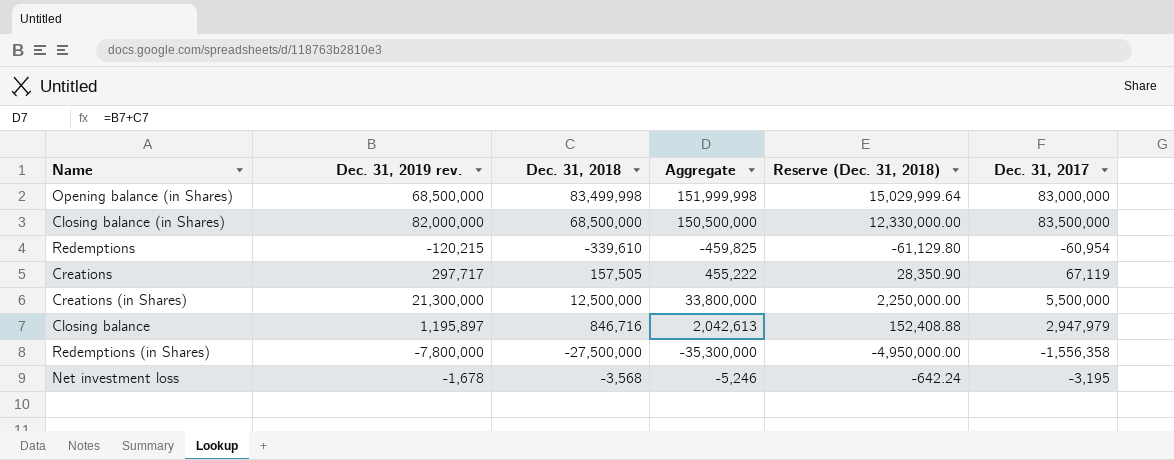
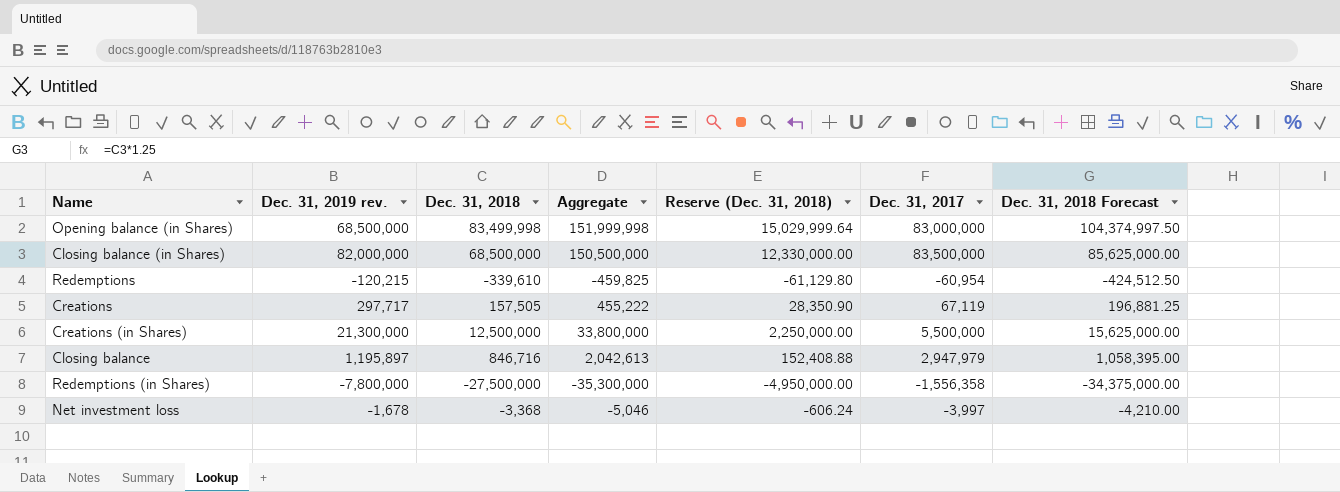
column Dec. 31, 2018 Forecast | formula: none -> [Dec. 31, 2018] * 1.25
Net investment loss | Dec. 31, 2018: -3,568 -> -3,368
Net investment loss | Aggregate: -5,246 -> -5,046
Net investment loss | Reserve (Dec. 31, 2018): -642.24 -> -606.24
Net investment loss | Dec. 31, 2017: -3,195 -> -3,997

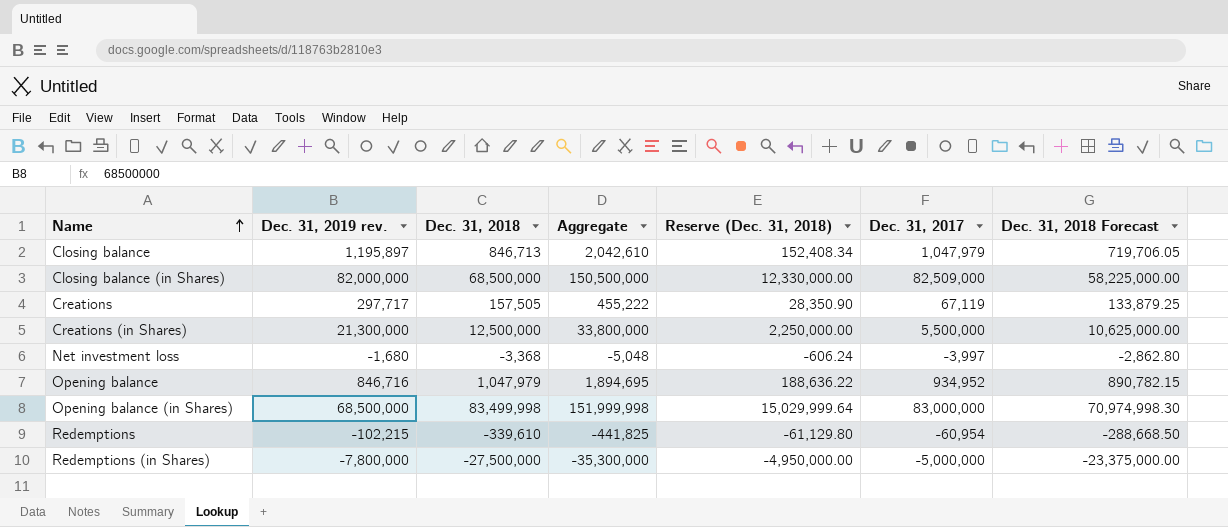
row order: none -> Name ascending
column Dec. 31, 2018 Forecast | formula: [Dec. 31, 2018] * 1.25 -> [Dec. 31, 2018] * 0.85
Closing balance | Dec. 31, 2018: 846,716 -> 846,713
Closing balance | Aggregate: 2,042,613 -> 2,042,610
Closing balance | Reserve (Dec. 31, 2018): 152,408.88 -> 152,408.34
Closing balance | Dec. 31, 2017: 2,947,979 -> 1,047,979
Closing balance (in Shares) | Dec. 31, 2017: 83,500,000 -> 82,509,000
Net investment loss | Dec. 31, 2019 rev.: -1,678 -> -1,680
Net investment loss | Aggregate: -5,046 -> -5,048
row Opening balance: none -> 846,716 | 1,047,979 | 1,894,695 | 188,636.22 | 934,952 | 890,782.15
Redemptions | Dec. 31, 2019 rev.: -120,215 -> -102,215
Redemptions | Aggregate: -459,825 -> -441,825
Redemptions (in Shares) | Dec. 31, 2017: -1,556,358 -> -5,000,000

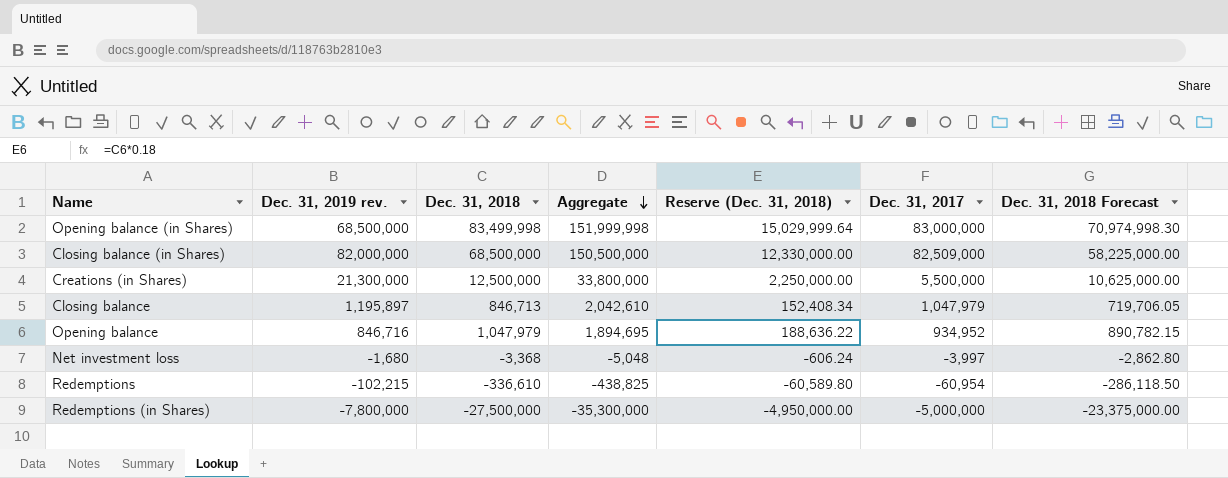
row order: Name ascending -> Aggregate descending
row Creations: 297,717 | 157,505 | 455,222 | 28,350.90 | 67,119 | 133,879.25 -> none
Redemptions | Dec. 31, 2018: -339,610 -> -336,610
Redemptions | Aggregate: -441,825 -> -438,825
Redemptions | Reserve (Dec. 31, 2018): -61,129.80 -> -60,589.80
Redemptions | Dec. 31, 2018 Forecast: -288,668.50 -> -286,118.50

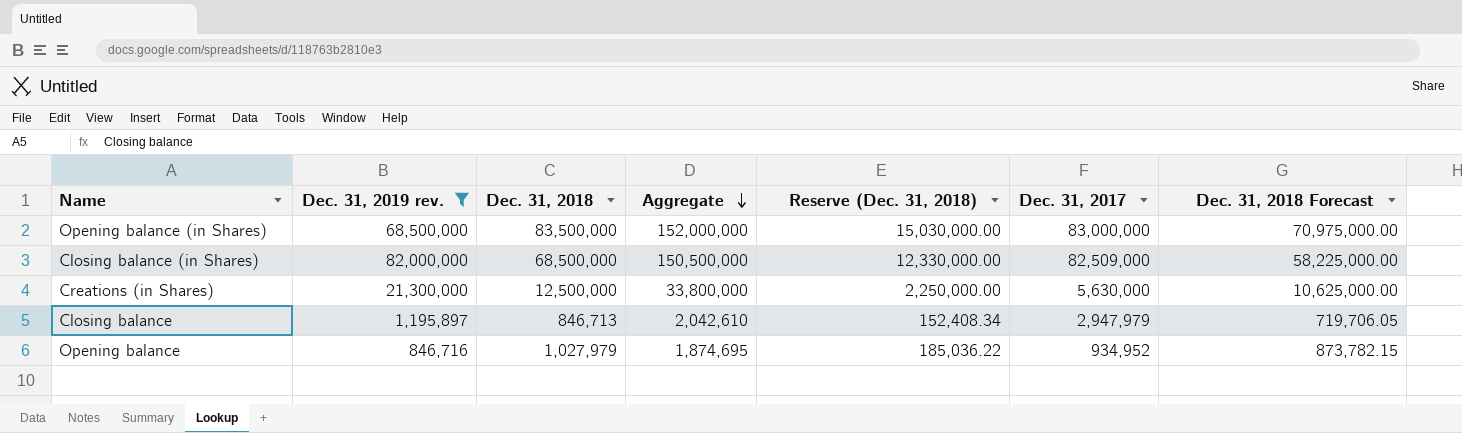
filter: none -> Dec. 31, 2019 rev. >= 846,716
Opening balance (in Shares) | Dec. 31, 2018: 83,499,998 -> 83,500,000
Opening balance (in Shares) | Aggregate: 151,999,998 -> 152,000,000
Opening balance (in Shares) | Reserve (Dec. 31, 2018): 15,029,999.64 -> 15,030,000.00
Opening balance (in Shares) | Dec. 31, 2018 Forecast: 70,974,998.30 -> 70,975,000.00
Creations (in Shares) | Dec. 31, 2017: 5,500,000 -> 5,630,000
Closing balance | Dec. 31, 2017: 1,047,979 -> 2,947,979
Opening balance | Dec. 31, 2018: 1,047,979 -> 1,027,979
Opening balance | Aggregate: 1,894,695 -> 1,874,695
Opening balance | Reserve (Dec. 31, 2018): 188,636.22 -> 185,036.22
Opening balance | Dec. 31, 2018 Forecast: 890,782.15 -> 873,782.15

